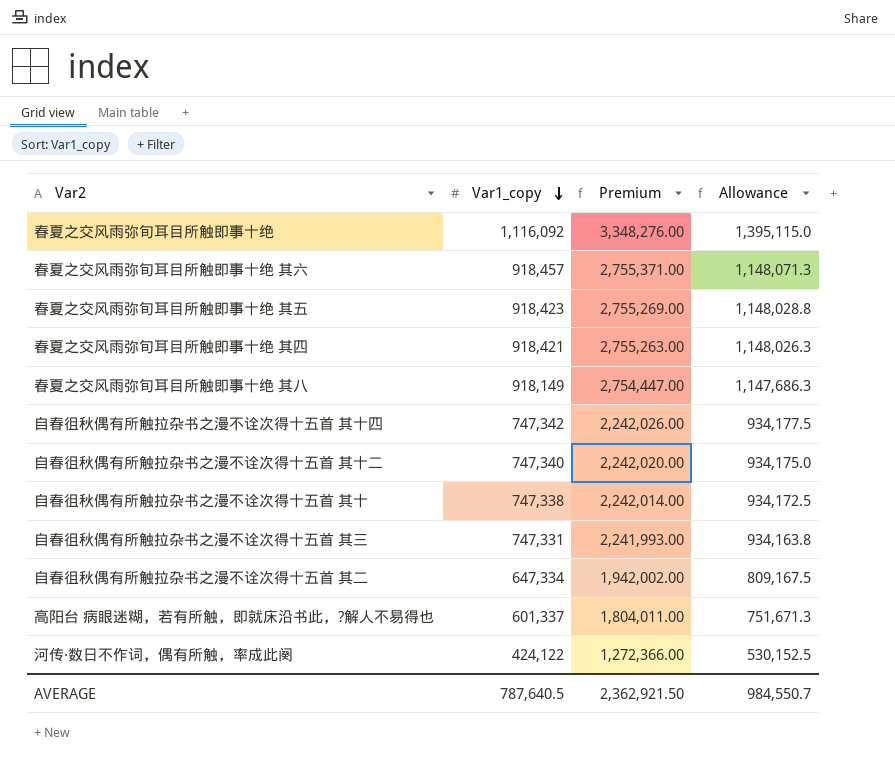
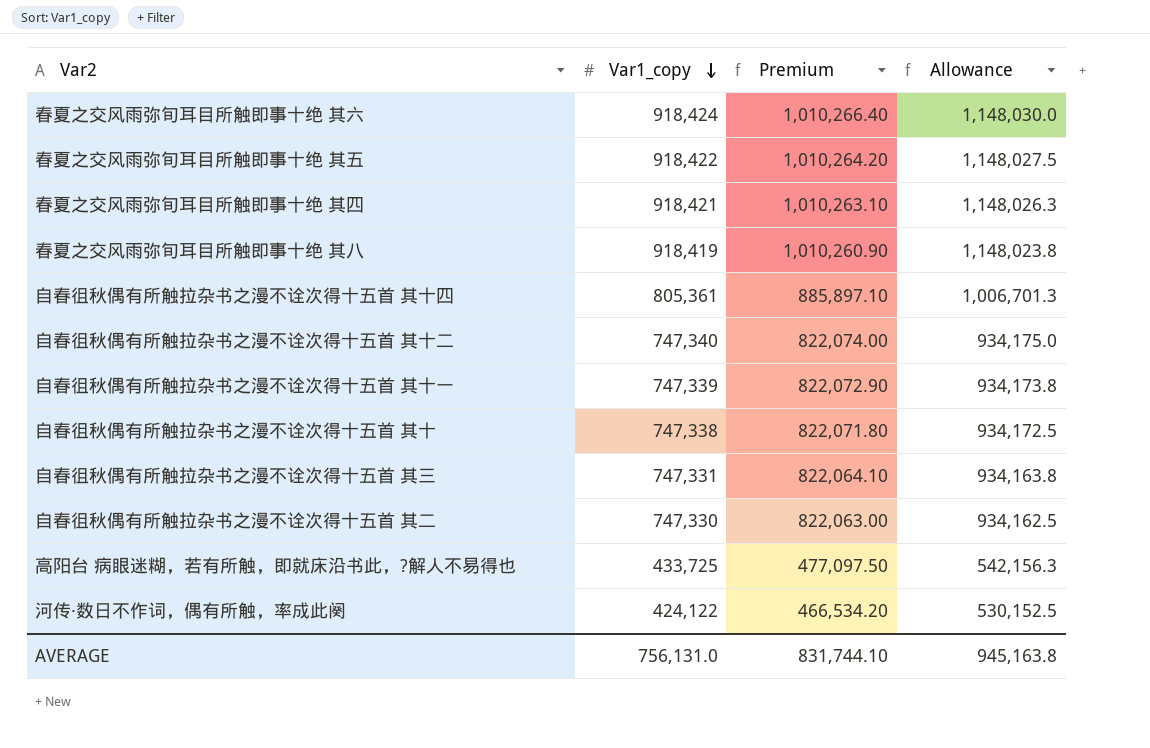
column Premium | formula: [Var1_copy] * 3 -> [Var1_copy] * 1.1
row 春夏之交风雨弥旬耳目所触即事十绝: 1,116,092 | 3,348,276.00 | 1,395,115.0 -> none
春夏之交风雨弥旬耳目所触即事十绝 其六 | Var1_copy: 918,457 -> 918,424
春夏之交风雨弥旬耳目所触即事十绝 其六 | Allowance: 1,148,071.3 -> 1,148,030.0
春夏之交风雨弥旬耳目所触即事十绝 其五 | Var1_copy: 918,423 -> 918,422
春夏之交风雨弥旬耳目所触即事十绝 其五 | Allowance: 1,148,028.8 -> 1,148,027.5
春夏之交风雨弥旬耳目所触即事十绝 其八 | Var1_copy: 918,149 -> 918,419
春夏之交风雨弥旬耳目所触即事十绝 其八 | Allowance: 1,147,686.3 -> 1,148,023.8
自春徂秋偶有所触拉杂书之漫不诠次得十五首 其十四 | Var1_copy: 747,342 -> 805,361
自春徂秋偶有所触拉杂书之漫不诠次得十五首 其十四 | Allowance: 934,177.5 -> 1,006,701.3
row 自春徂秋偶有所触拉杂书之漫不诠次得十五首 其十一: none -> 747,339 | 822,072.90 | 934,173.8
自春徂秋偶有所触拉杂书之漫不诠次得十五首 其二 | Var1_copy: 647,334 -> 747,330
自春徂秋偶有所触拉杂书之漫不诠次得十五首 其二 | Allowance: 809,167.5 -> 934,162.5
高阳台 病眼迷糊，若有所触，即就床沿书此，?解人不易得也 | Var1_copy: 601,337 -> 433,725
高阳台 病眼迷糊，若有所触，即就床沿书此，?解人不易得也 | Allowance: 751,671.3 -> 542,156.3
AVERAGE | Var1_copy: 787,640.5 -> 756,131.0
AVERAGE | Premium: 2,362,921.50 -> 831,744.10
AVERAGE | Allowance: 984,550.7 -> 945,163.8

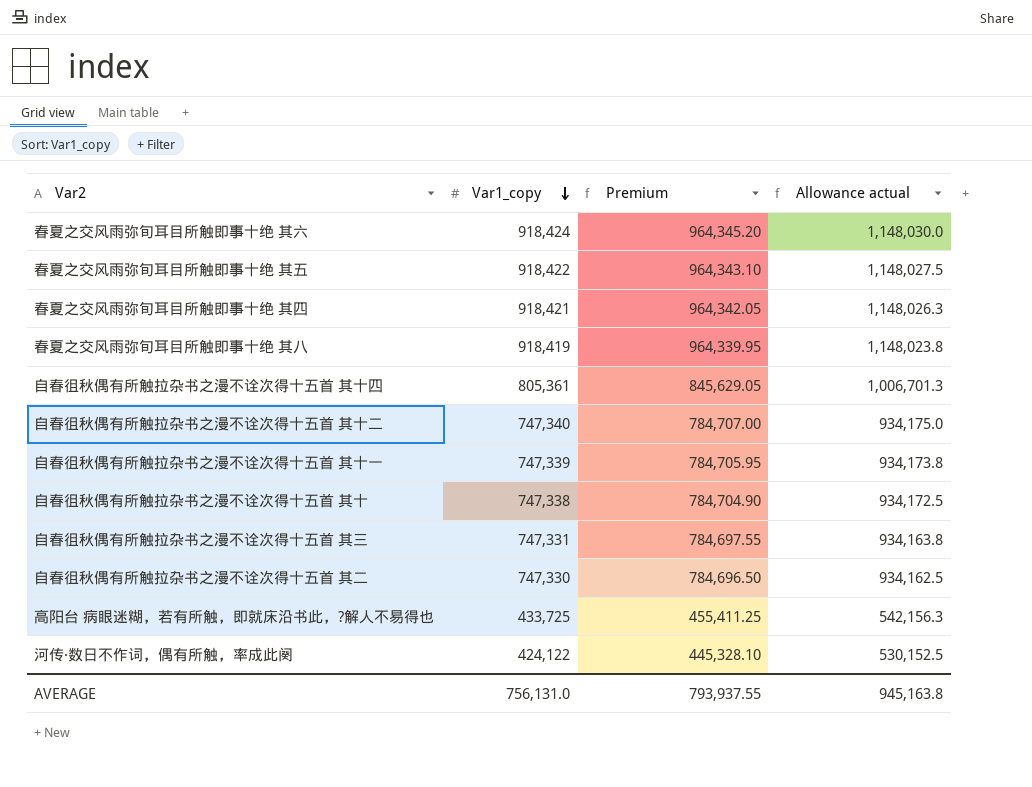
column Premium | formula: [Var1_copy] * 1.1 -> [Var1_copy] * 1.05
column name: Allowance -> Allowance actual
AVERAGE | Premium: 831,744.10 -> 793,937.55

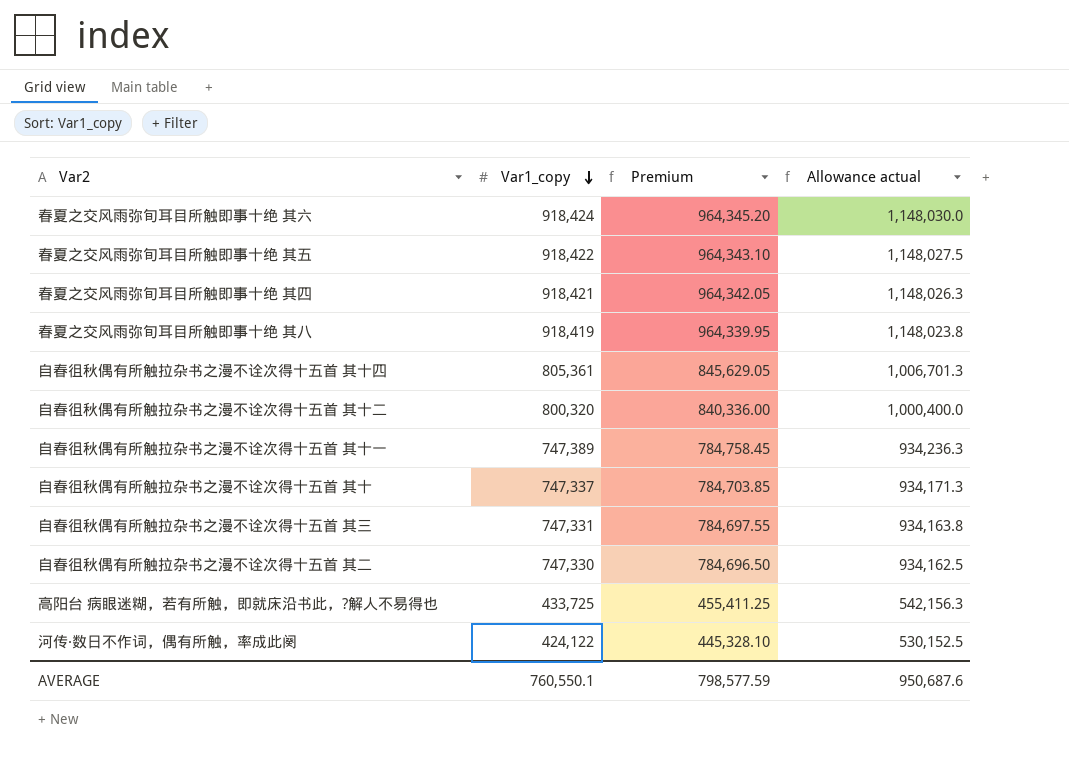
自春徂秋偶有所触拉杂书之漫不诠次得十五首 其十二 | Var1_copy: 747,340 -> 800,320
自春徂秋偶有所触拉杂书之漫不诠次得十五首 其十二 | Premium: 784,707.00 -> 840,336.00
自春徂秋偶有所触拉杂书之漫不诠次得十五首 其十二 | Allowance actual: 934,175.0 -> 1,000,400.0
自春徂秋偶有所触拉杂书之漫不诠次得十五首 其十一 | Var1_copy: 747,339 -> 747,389
自春徂秋偶有所触拉杂书之漫不诠次得十五首 其十一 | Premium: 784,705.95 -> 784,758.45
自春徂秋偶有所触拉杂书之漫不诠次得十五首 其十一 | Allowance actual: 934,173.8 -> 934,236.3
自春徂秋偶有所触拉杂书之漫不诠次得十五首 其十 | Var1_copy: 747,338 -> 747,337
自春徂秋偶有所触拉杂书之漫不诠次得十五首 其十 | Premium: 784,704.90 -> 784,703.85
自春徂秋偶有所触拉杂书之漫不诠次得十五首 其十 | Allowance actual: 934,172.5 -> 934,171.3
AVERAGE | Var1_copy: 756,131.0 -> 760,550.1
AVERAGE | Premium: 793,937.55 -> 798,577.59
AVERAGE | Allowance actual: 945,163.8 -> 950,687.6

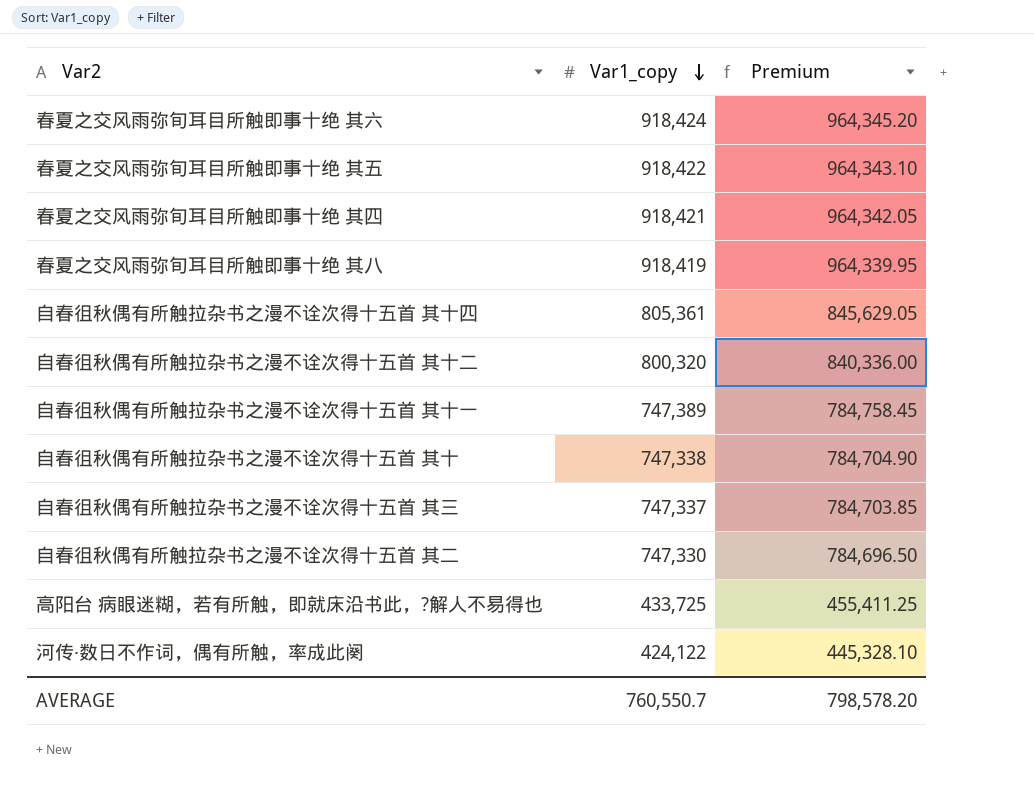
column Allowance actual | formula: [Var1_copy] * 1.25 -> none
自春徂秋偶有所触拉杂书之漫不诠次得十五首 其十 | Var1_copy: 747,337 -> 747,338
自春徂秋偶有所触拉杂书之漫不诠次得十五首 其十 | Premium: 784,703.85 -> 784,704.90
自春徂秋偶有所触拉杂书之漫不诠次得十五首 其三 | Var1_copy: 747,331 -> 747,337
自春徂秋偶有所触拉杂书之漫不诠次得十五首 其三 | Premium: 784,697.55 -> 784,703.85
AVERAGE | Var1_copy: 760,550.1 -> 760,550.7
AVERAGE | Premium: 798,577.59 -> 798,578.20

